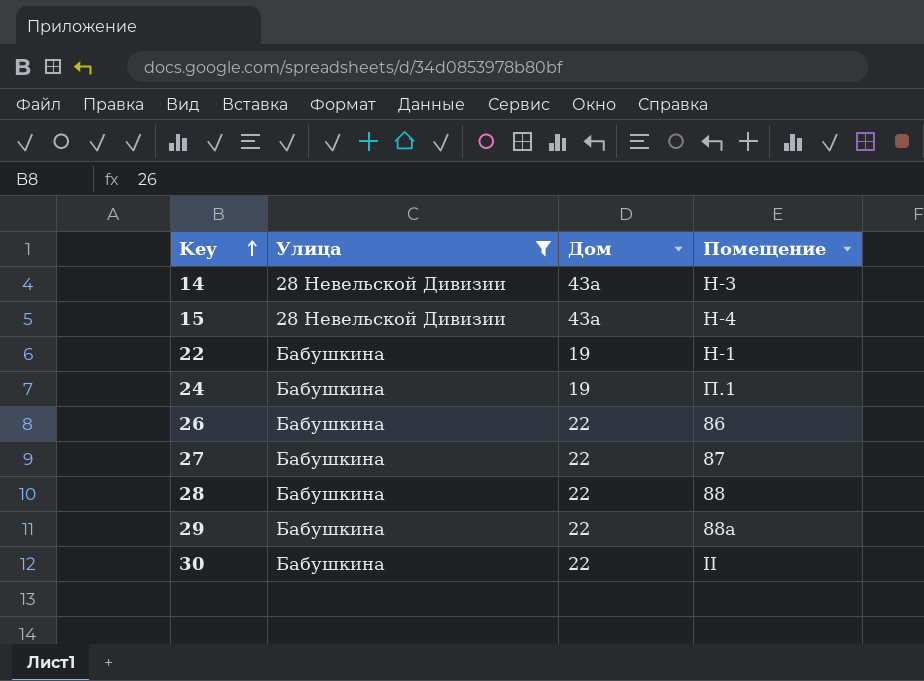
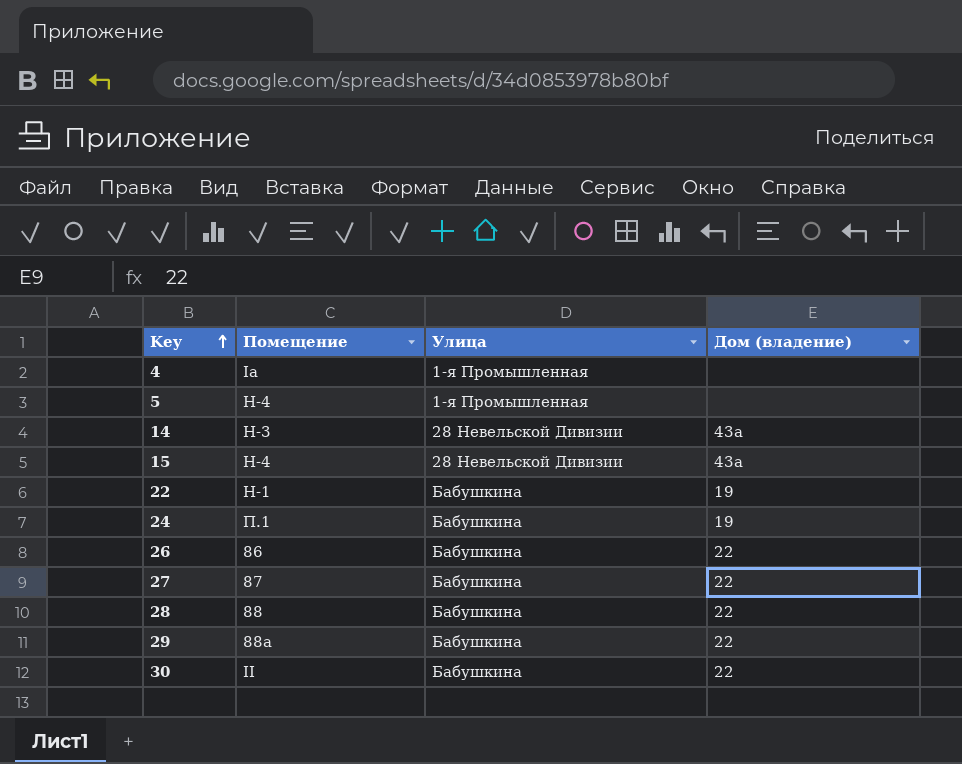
filter: Улица != 1-я Промышленная -> none
column Помещение | position: 4 -> 2
column name: Дом -> Дом (владение)

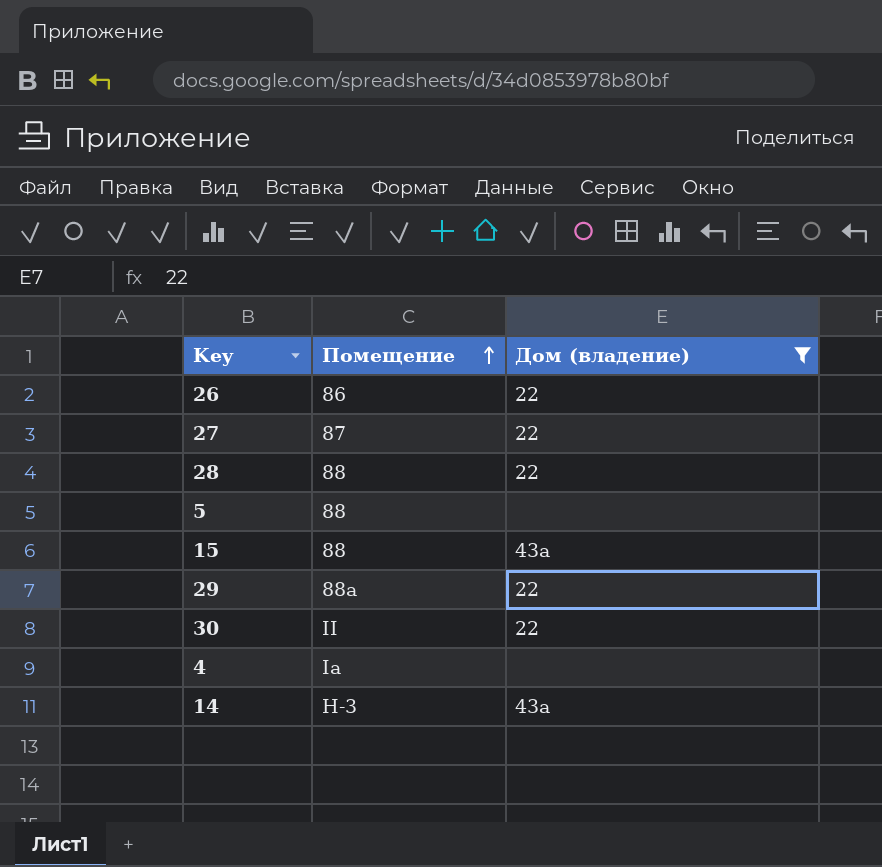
filter: none -> Дом (владение) != 19
row order: Key ascending -> Помещение ascending
column Улица | position: 3 -> none
5 | Помещение: Н-4 -> 88
15 | Помещение: Н-4 -> 88

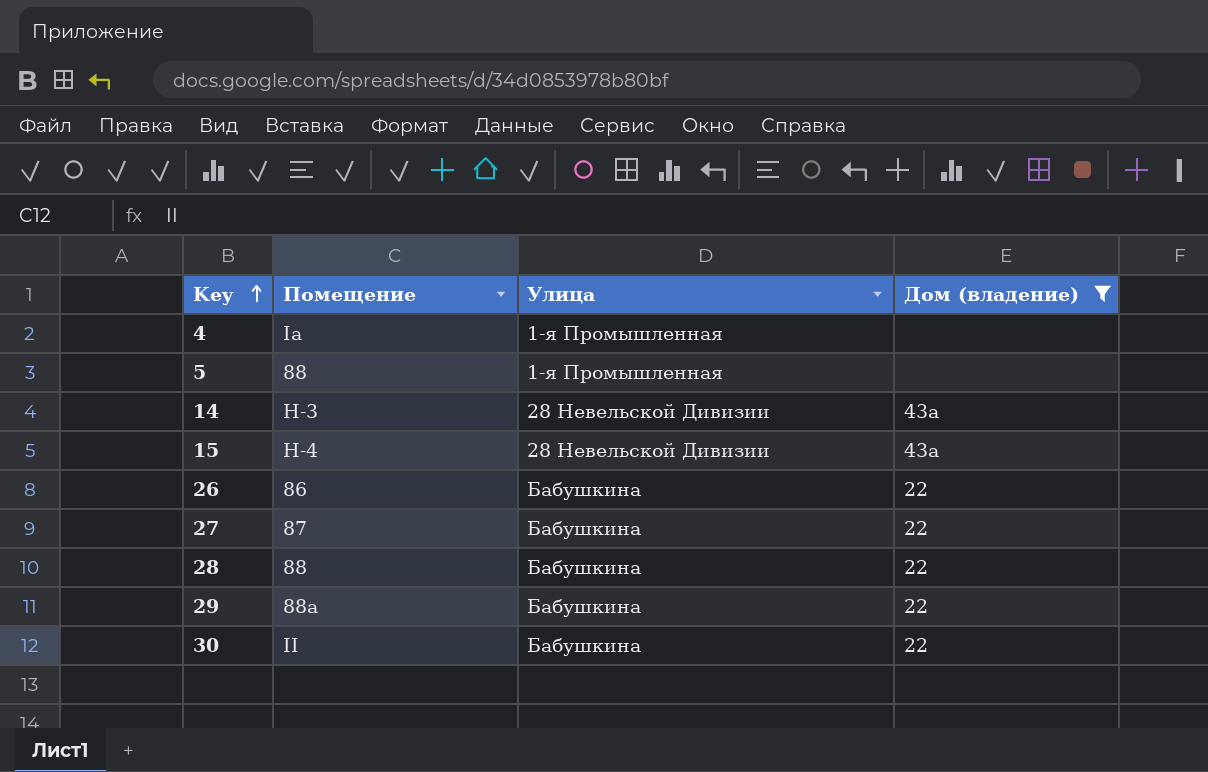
row order: Помещение ascending -> Key ascending
column Улица | position: none -> 3
15 | Помещение: 88 -> Н-4

